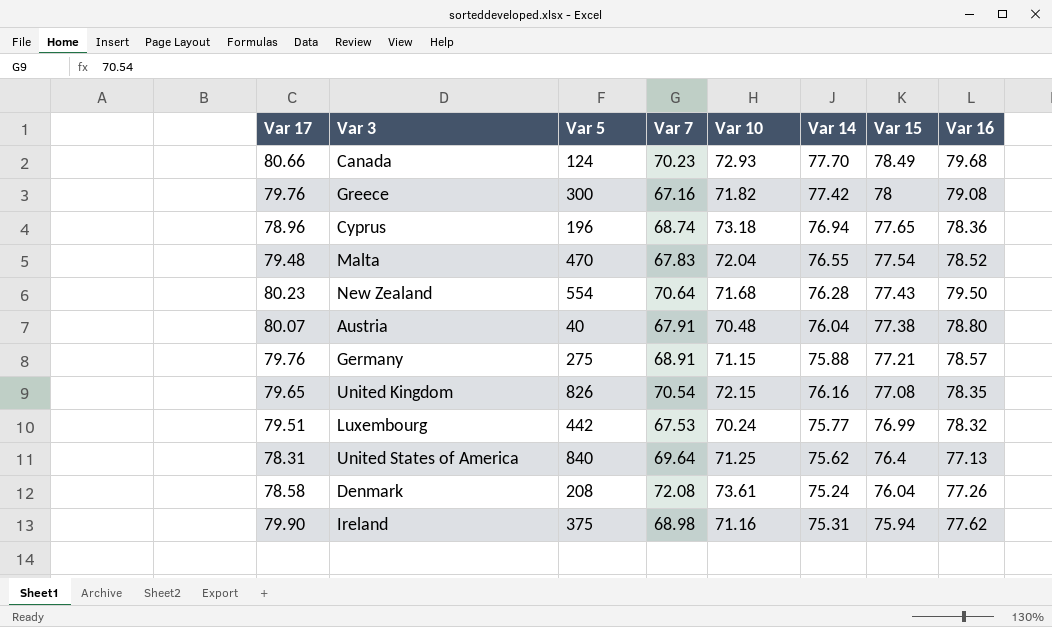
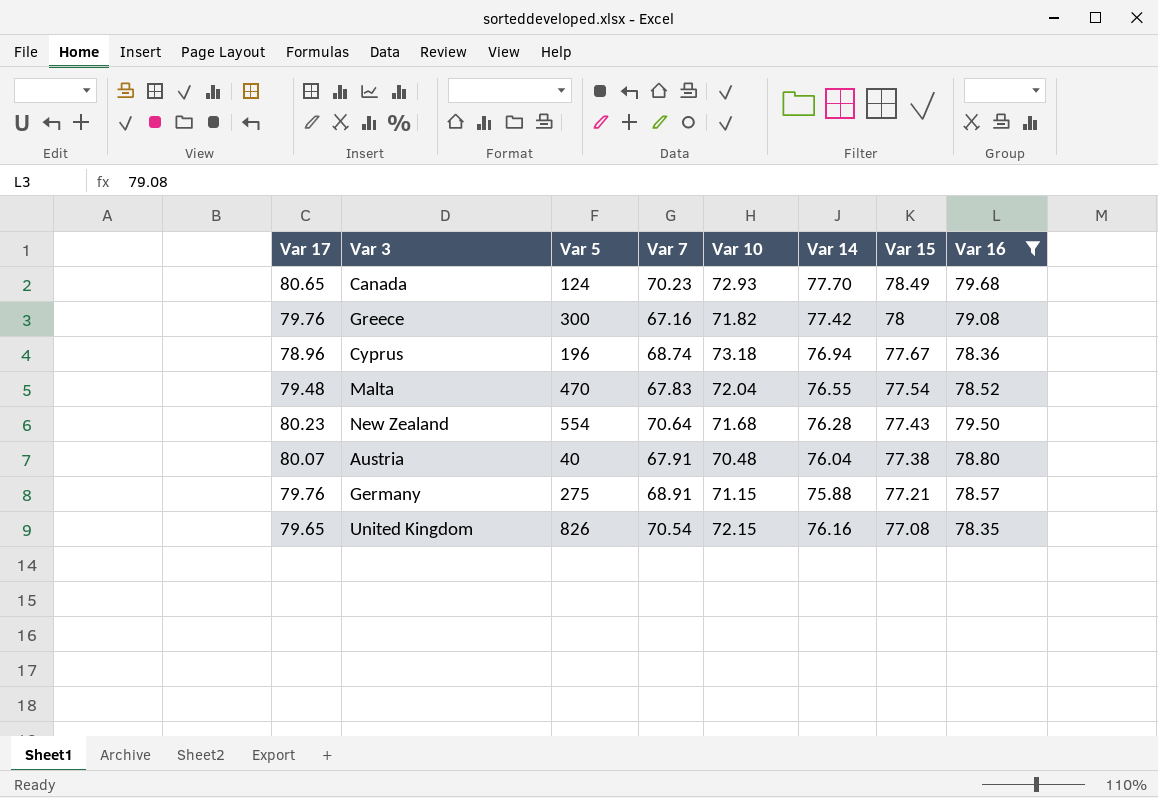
filter: none -> Var 16 >= 78.35
Canada | Var 17: 80.66 -> 80.65
Cyprus | Var 15: 77.65 -> 77.67

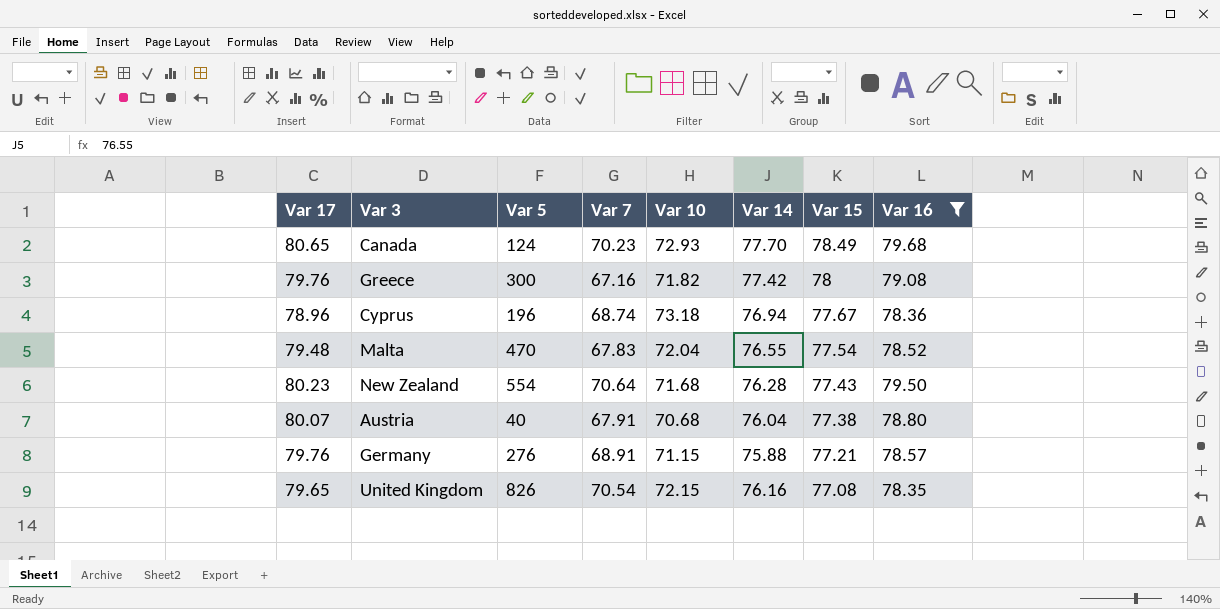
Austria | Var 10: 70.48 -> 70.68
Germany | Var 5: 275 -> 276

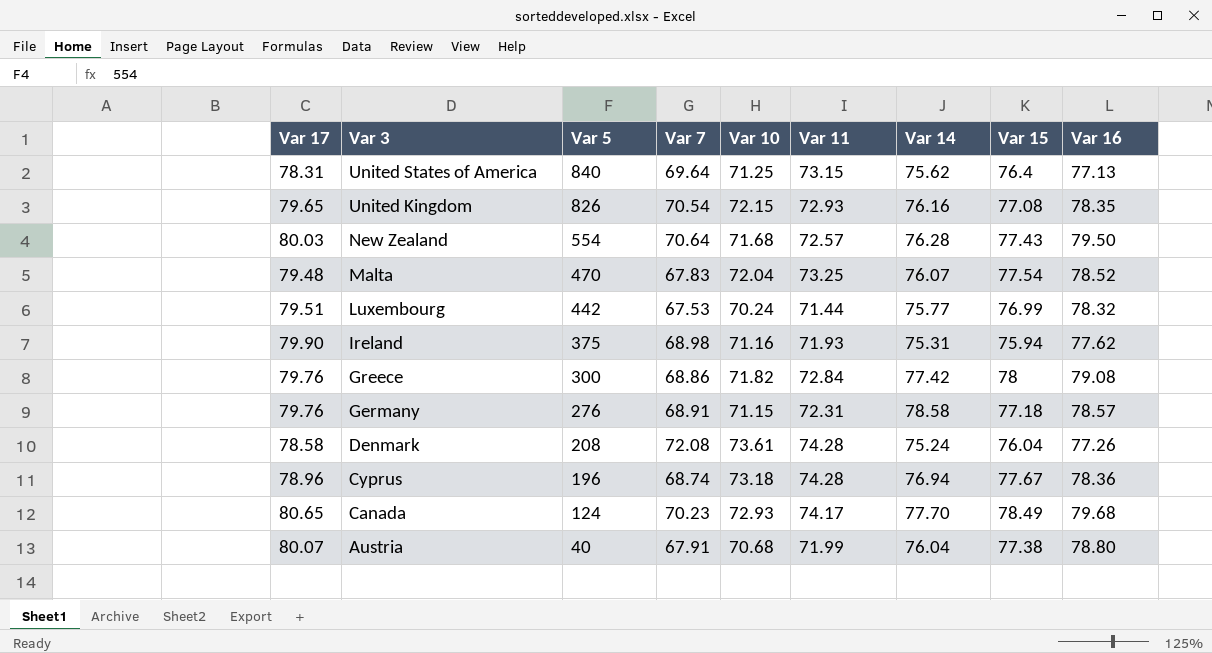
filter: Var 16 >= 78.35 -> none
row order: Var 15 descending -> Var 3 descending
column Var 11 | position: none -> 6
New Zealand | Var 17: 80.23 -> 80.03
Malta | Var 14: 76.55 -> 76.07
Greece | Var 7: 67.16 -> 68.86
Germany | Var 14: 75.88 -> 78.58
Germany | Var 15: 77.21 -> 77.18

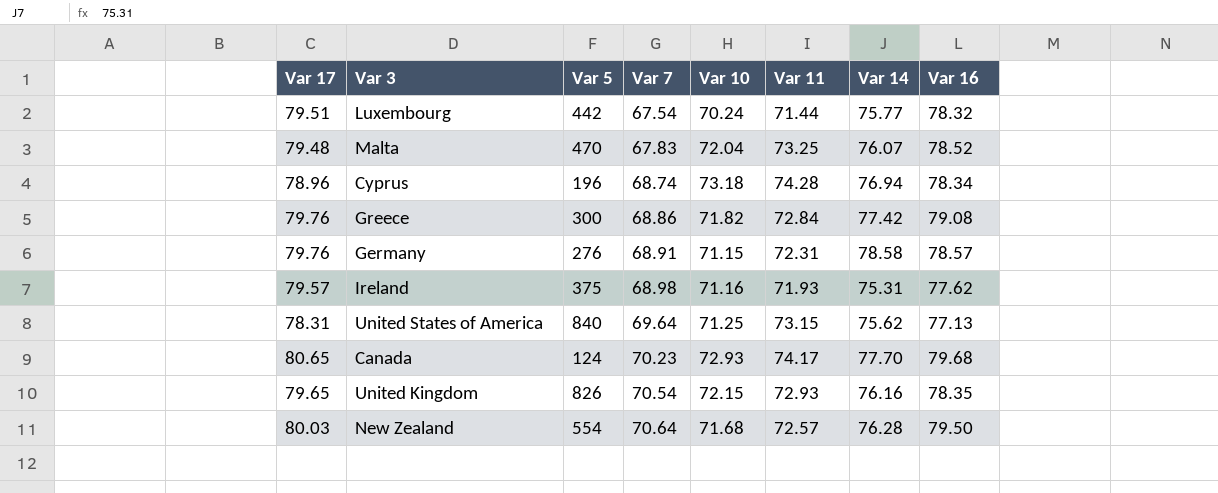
row order: Var 3 descending -> Var 7 ascending
column Var 15 | position: 8 -> none
row Denmark: 78.58 | 208 | 72.08 | 73.61 | 74.28 | 75.24 | 76.04 | 77.26 -> none
row Austria: 80.07 | 40 | 67.91 | 70.68 | 71.99 | 76.04 | 77.38 | 78.80 -> none
Luxembourg | Var 7: 67.53 -> 67.54
Cyprus | Var 16: 78.36 -> 78.34
Ireland | Var 17: 79.90 -> 79.57

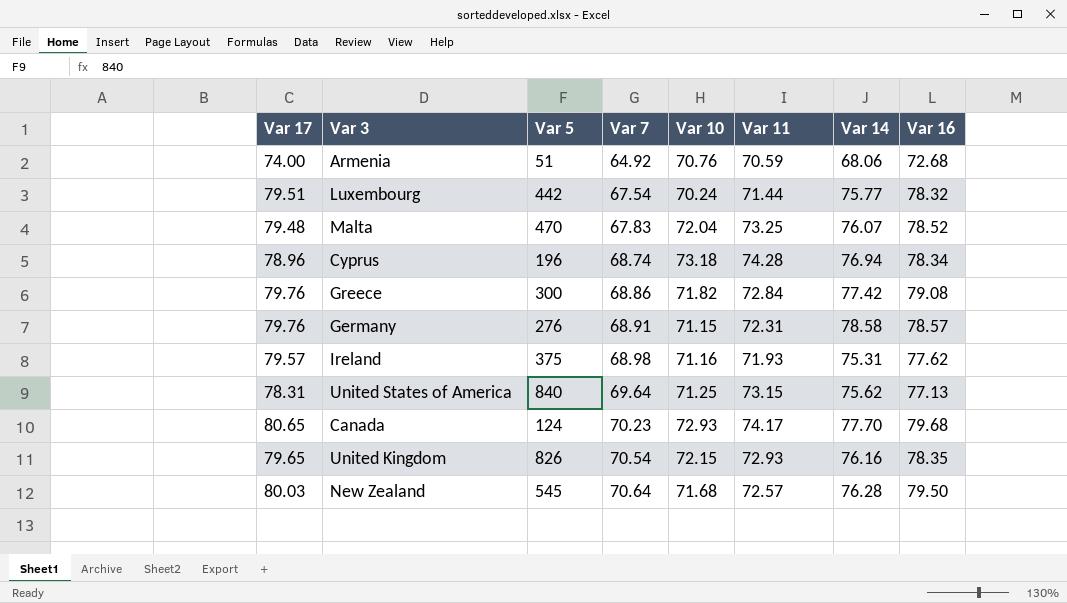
row Armenia: none -> 74.00 | 51 | 64.92 | 70.76 | 70.59 | 68.06 | 72.68
New Zealand | Var 5: 554 -> 545

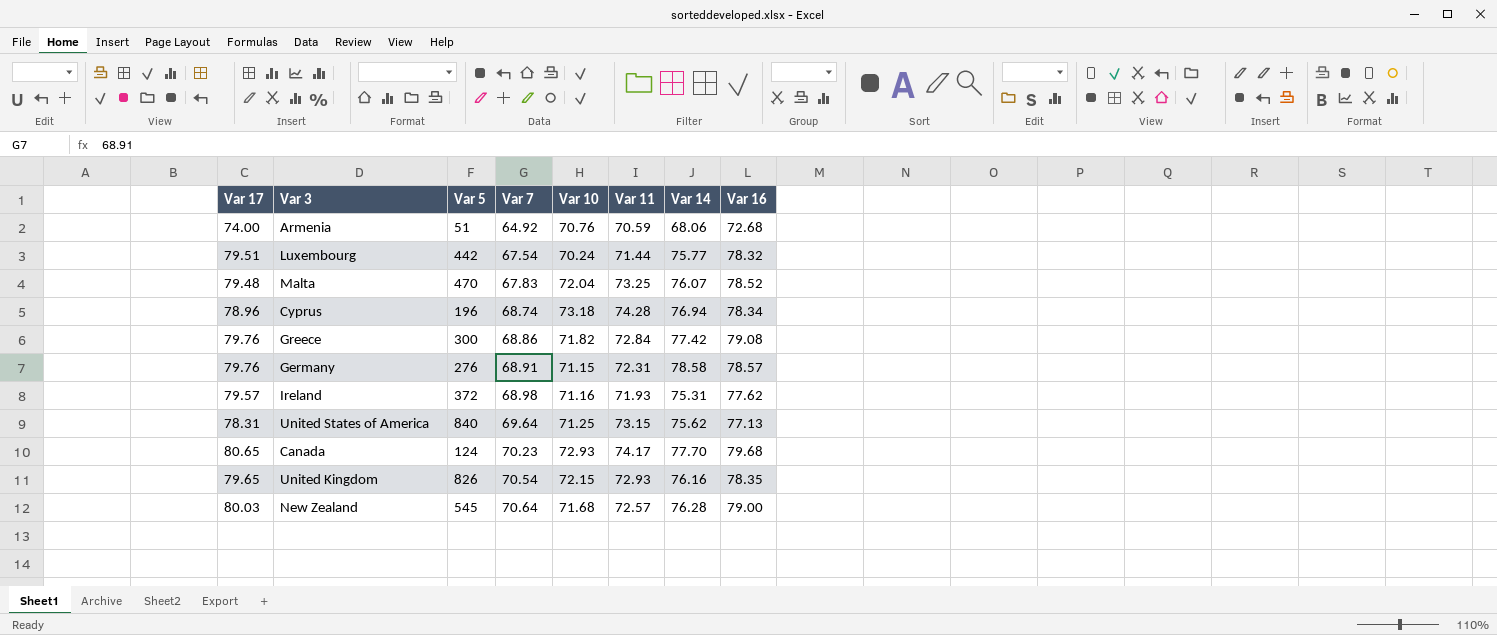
Ireland | Var 5: 375 -> 372
New Zealand | Var 16: 79.50 -> 79.00

